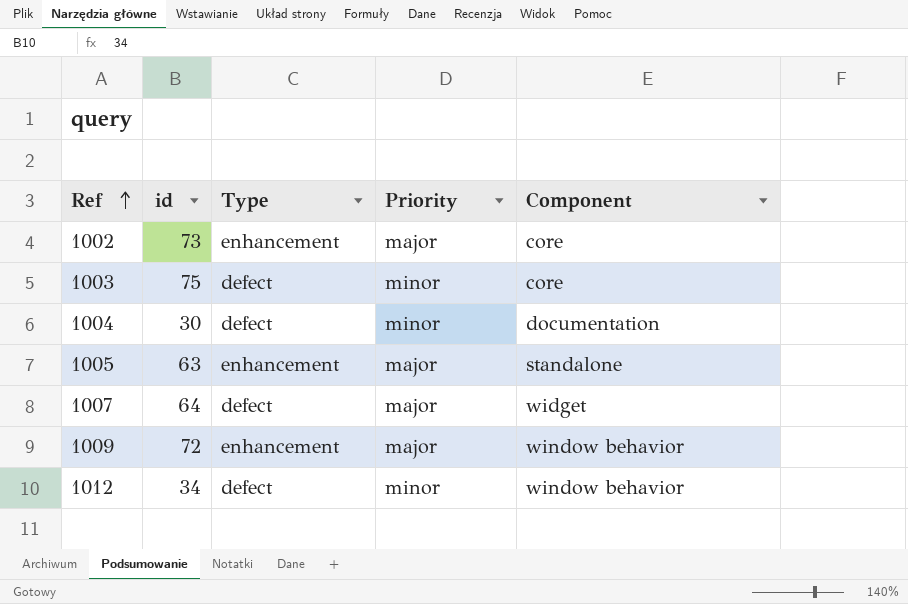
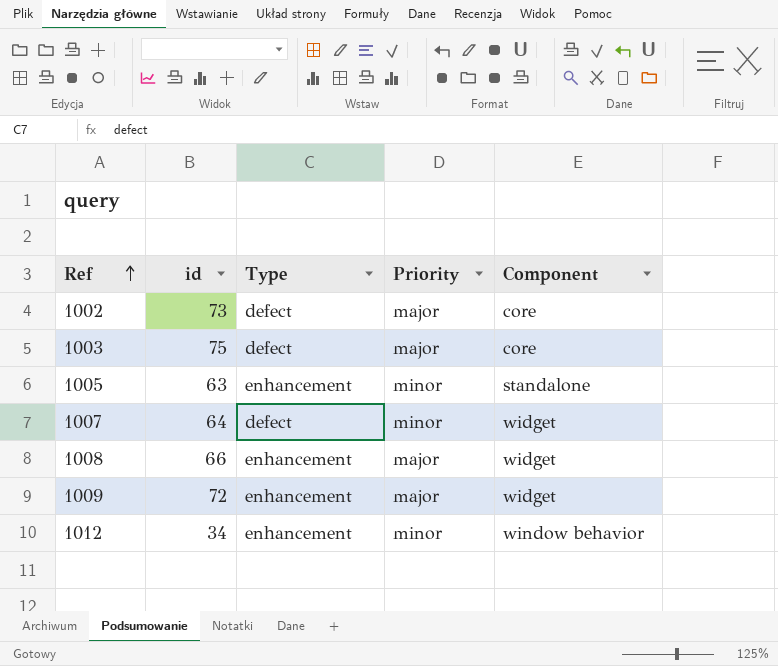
row 1004: 30 | defect | minor | documentation -> none
1002 | Type: enhancement -> defect
1003 | Priority: minor -> major
1005 | Priority: major -> minor
1007 | Priority: major -> minor
row 1008: none -> 66 | enhancement | major | widget
1009 | Component: window behavior -> widget
1012 | Type: defect -> enhancement

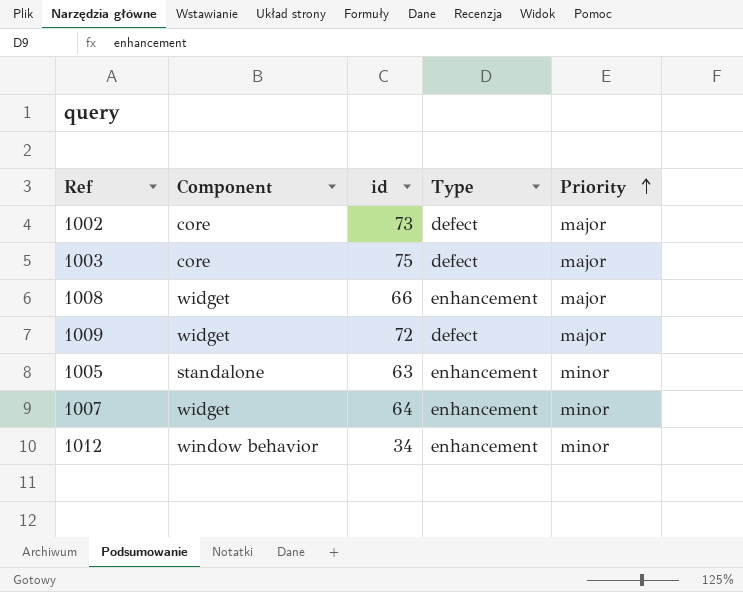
row order: Ref ascending -> Priority ascending
column Component | position: 5 -> 2
1009 | Type: enhancement -> defect
1007 | Type: defect -> enhancement

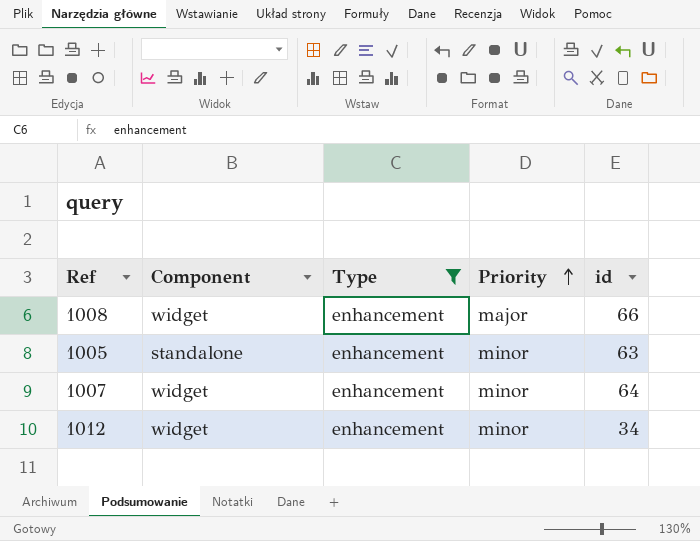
filter: none -> Type = enhancement
column id | position: 3 -> 5
1012 | Component: window behavior -> widget

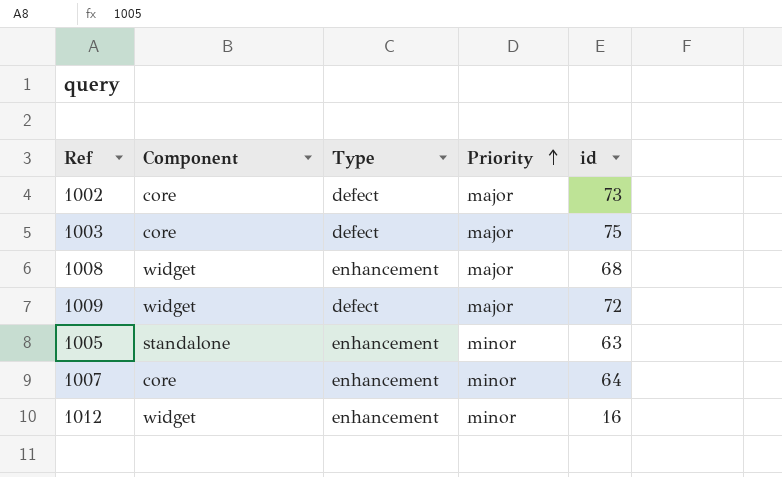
filter: Type = enhancement -> none
1008 | id: 66 -> 68
1007 | Component: widget -> core
1012 | id: 34 -> 16

